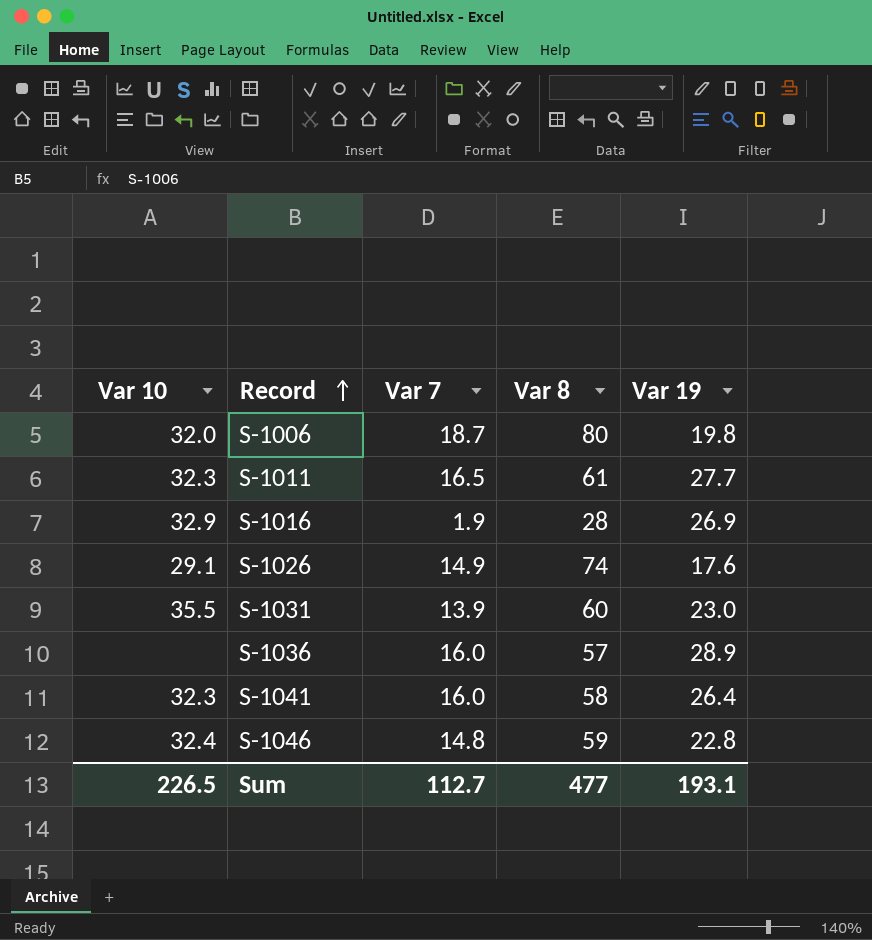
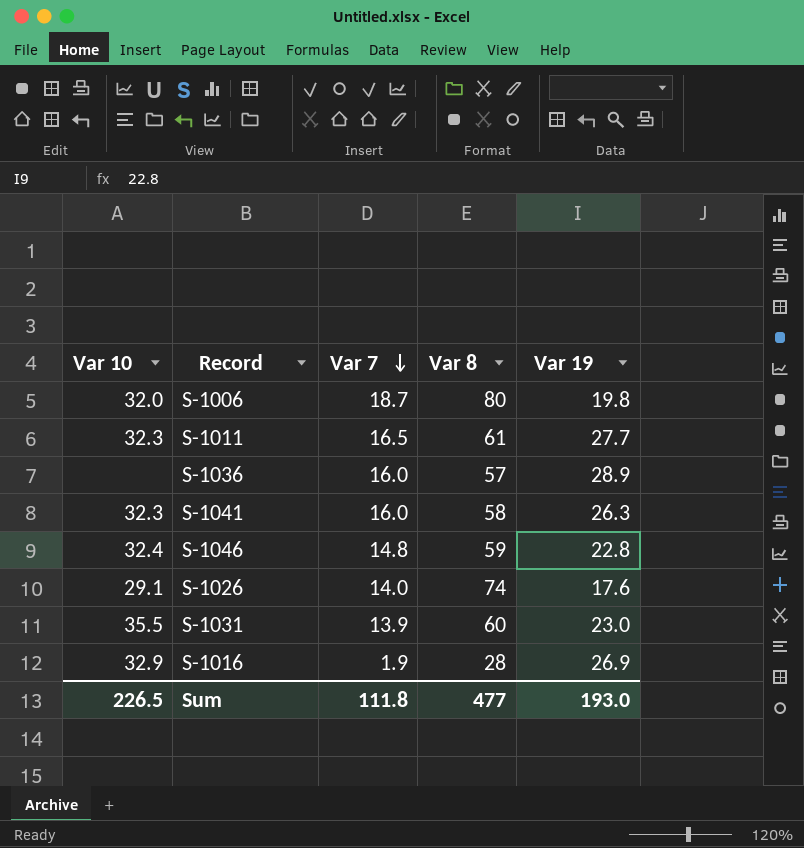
row order: Record ascending -> Var 7 descending
S-1041 | Var 19: 26.4 -> 26.3
S-1026 | Var 7: 14.9 -> 14.0
Sum | Var 7: 112.7 -> 111.8
Sum | Var 19: 193.1 -> 193.0

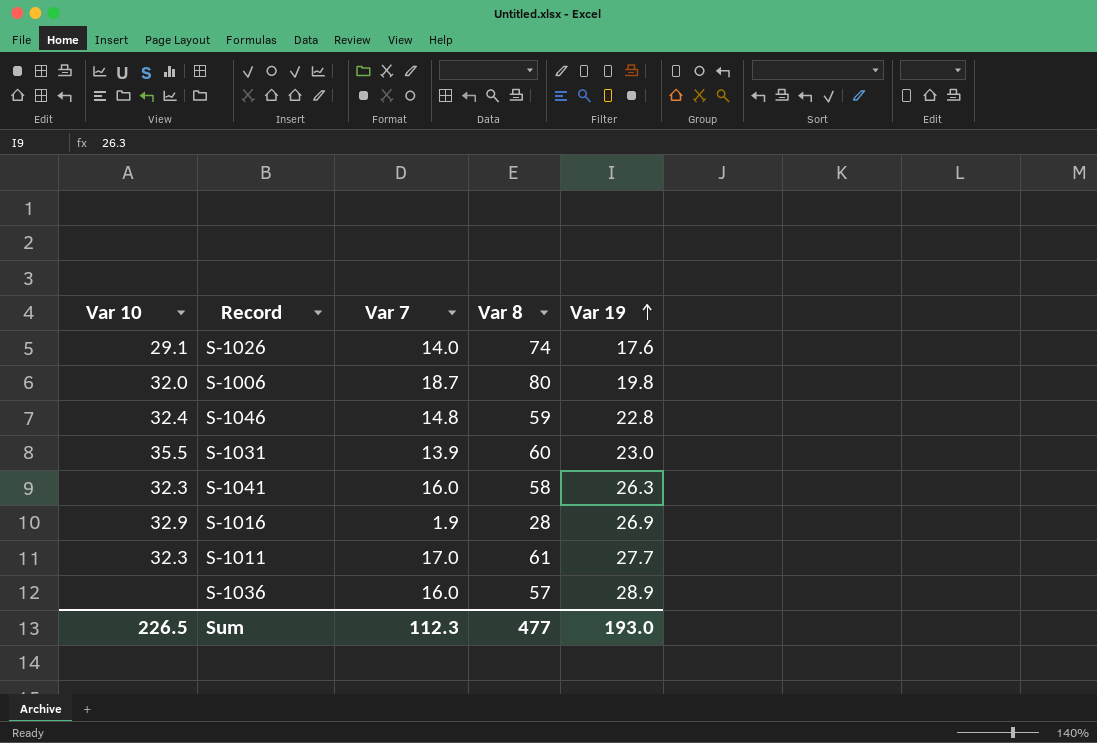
row order: Var 7 descending -> Var 19 ascending
S-1011 | Var 7: 16.5 -> 17.0
Sum | Var 7: 111.8 -> 112.3

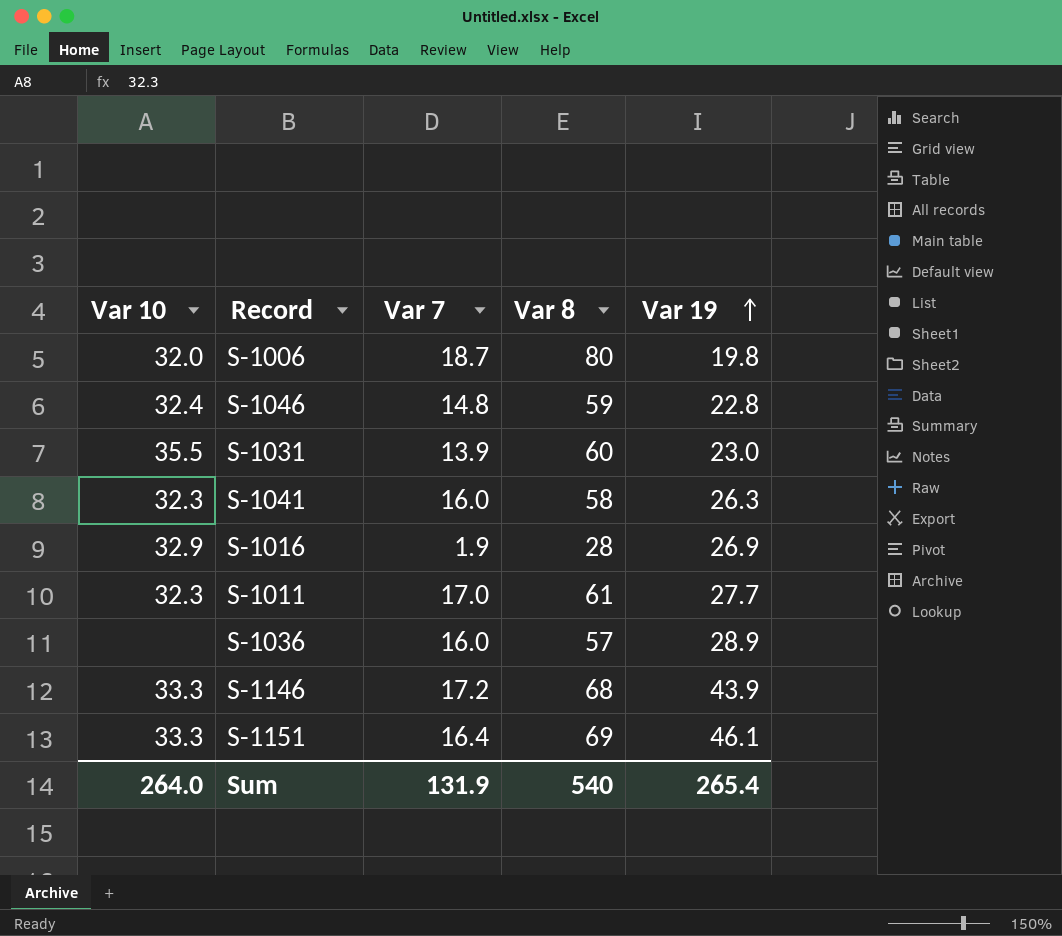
row S-1026: 29.1 | 14.0 | 74 | 17.6 -> none
row S-1146: none -> 33.3 | 17.2 | 68 | 43.9
row S-1151: none -> 33.3 | 16.4 | 69 | 46.1
Sum | Var 10: 226.5 -> 264.0
Sum | Var 7: 112.3 -> 131.9
Sum | Var 8: 477 -> 540
Sum | Var 19: 193.0 -> 265.4

